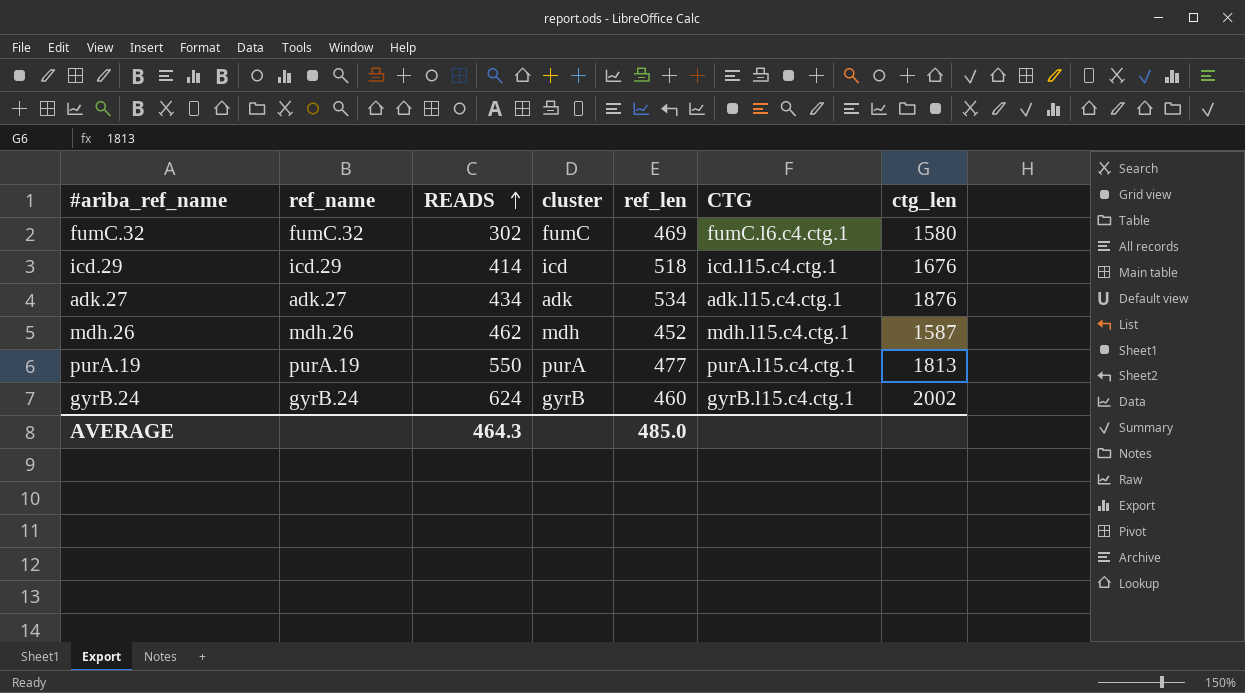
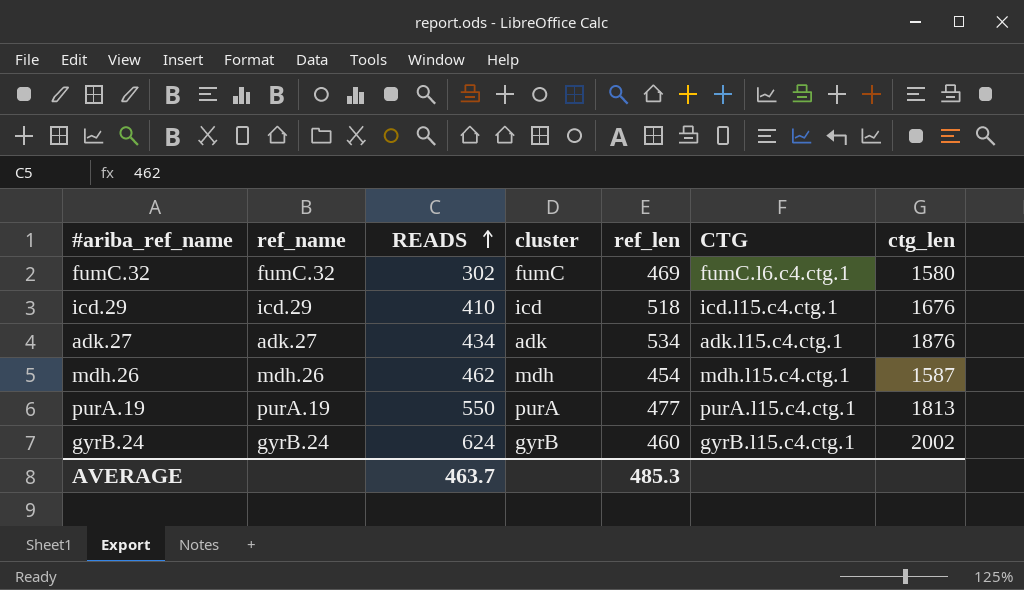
icd.29 | READS: 414 -> 410
mdh.26 | ref_len: 452 -> 454
AVERAGE | READS: 464.3 -> 463.7
AVERAGE | ref_len: 485.0 -> 485.3

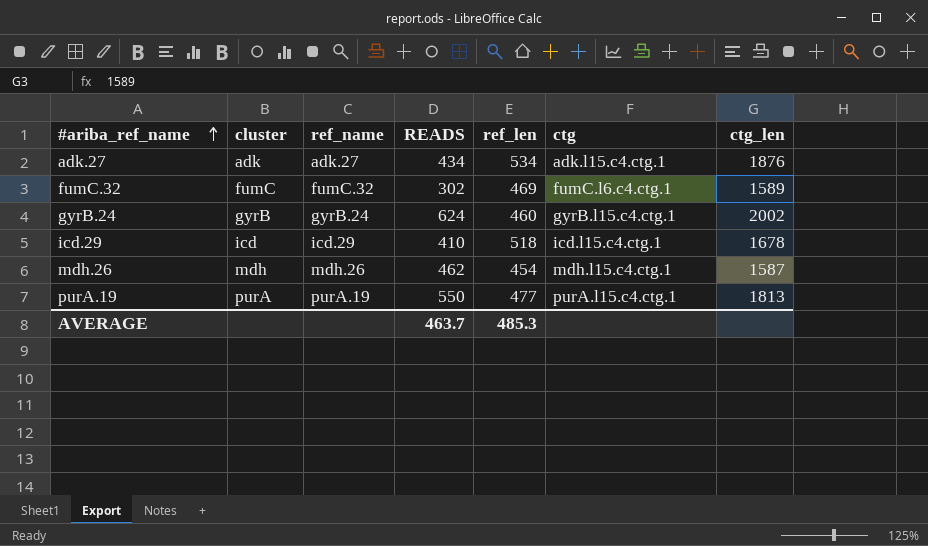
row order: READS ascending -> #ariba_ref_name ascending
column cluster | position: 4 -> 2
column name: CTG -> ctg
fumC.32 | ctg_len: 1580 -> 1589
icd.29 | ctg_len: 1676 -> 1678

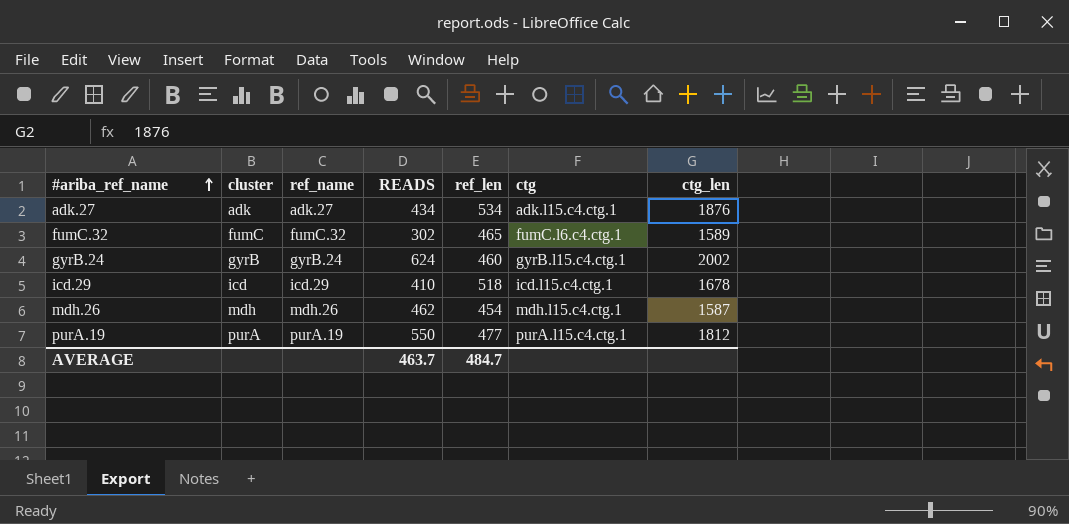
fumC.32 | ref_len: 469 -> 465
purA.19 | ctg_len: 1813 -> 1812
AVERAGE | ref_len: 485.3 -> 484.7

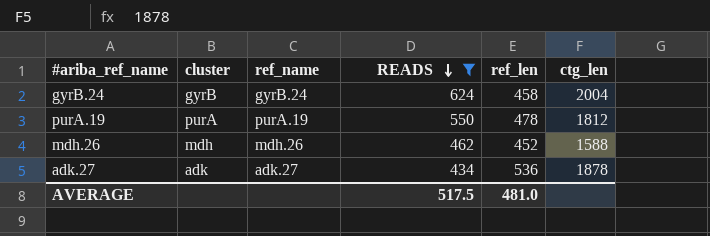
filter: none -> READS >= 434
row order: #ariba_ref_name ascending -> READS descending
column ctg | position: 6 -> none
gyrB.24 | ref_len: 460 -> 458
gyrB.24 | ctg_len: 2002 -> 2004
purA.19 | ref_len: 477 -> 478
mdh.26 | ref_len: 454 -> 452
mdh.26 | ctg_len: 1587 -> 1588
adk.27 | ref_len: 534 -> 536
adk.27 | ctg_len: 1876 -> 1878
AVERAGE | READS: 463.7 -> 517.5
AVERAGE | ref_len: 484.7 -> 481.0

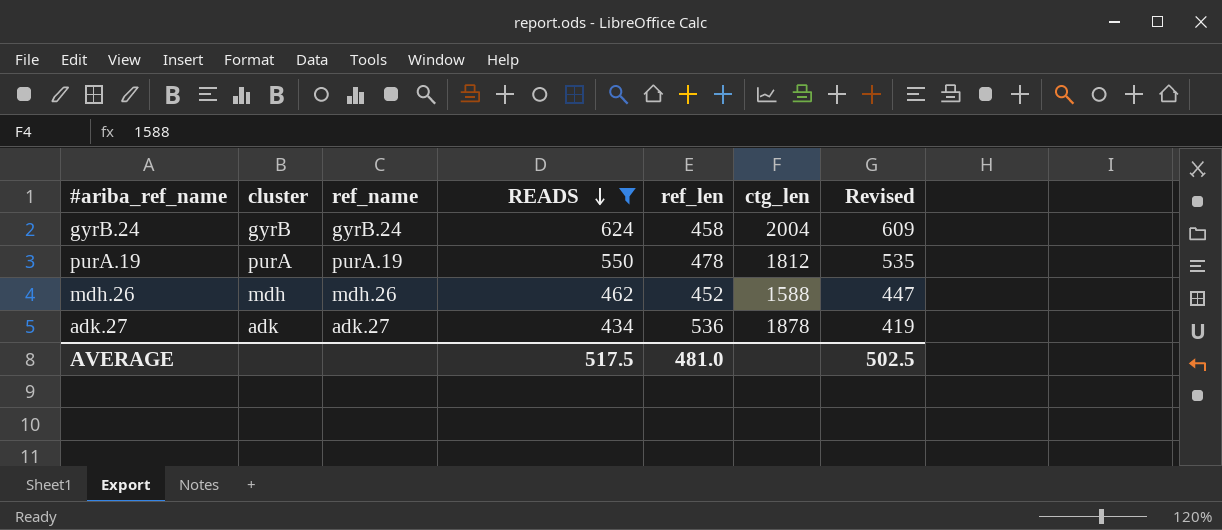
column Revised | formula: none -> [READS] - 15

